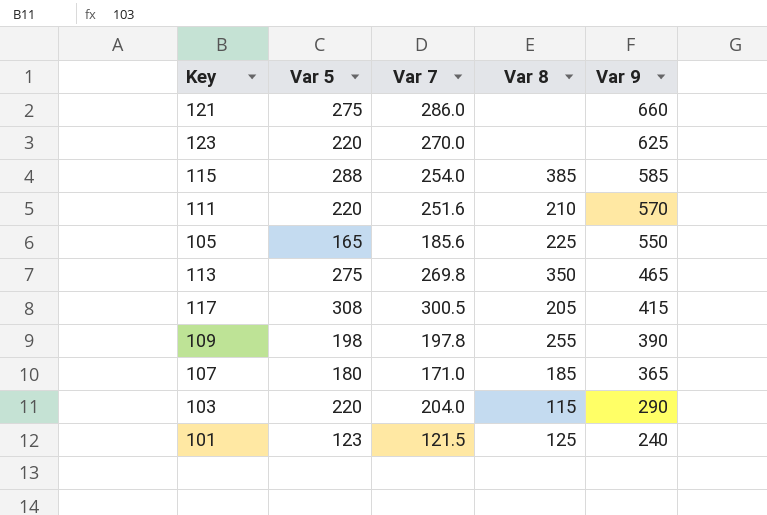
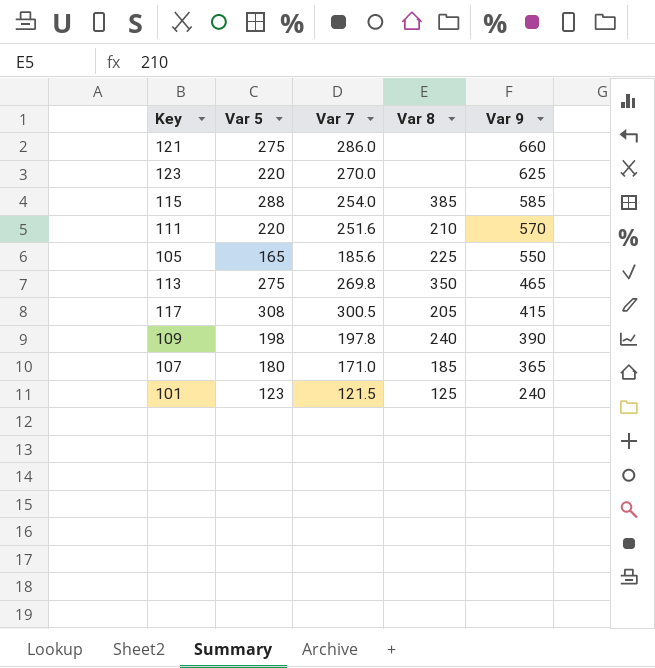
row 103: 220 | 204.0 | 115 | 290 -> none
109 | Var 8: 255 -> 240

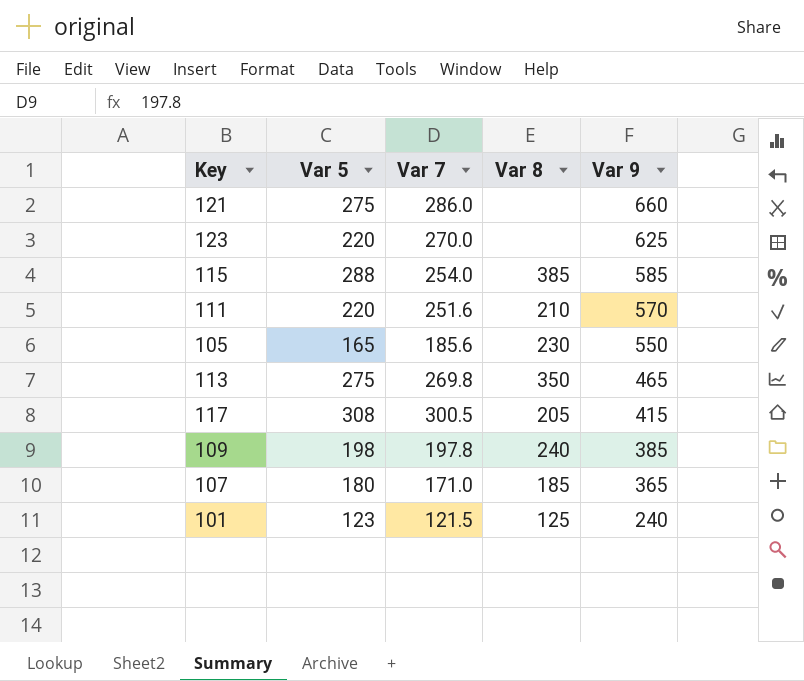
105 | Var 8: 225 -> 230
109 | Var 9: 390 -> 385

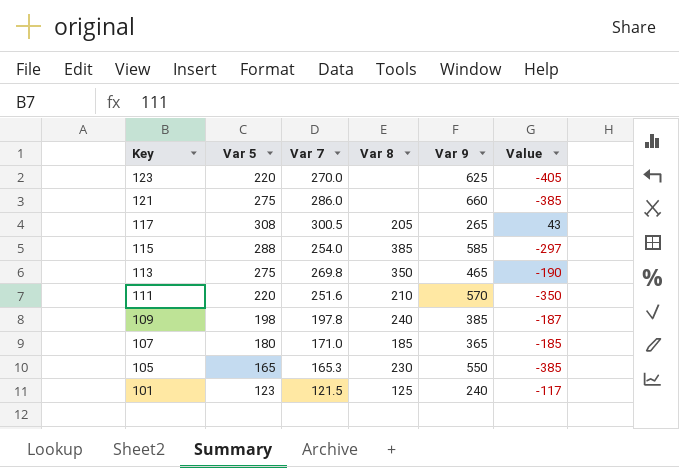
row order: Var 9 descending -> Key descending
column Value | formula: none -> [Var 5] - [Var 9]
117 | Var 9: 415 -> 265
105 | Var 7: 185.6 -> 165.3

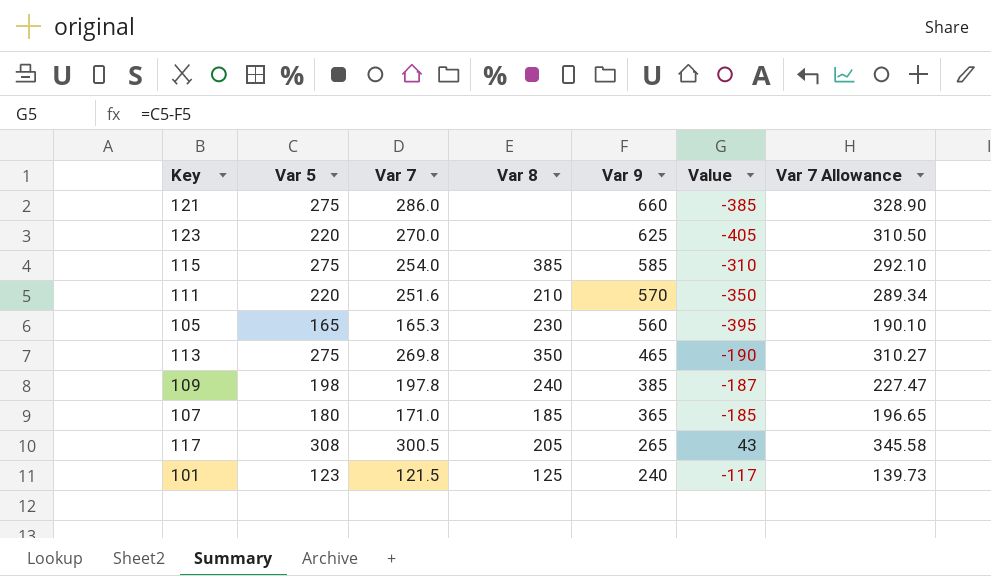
row order: Key descending -> Var 9 descending
column Var 7 Allowance | formula: none -> [Var 7] * 1.15
115 | Var 5: 288 -> 275
115 | Value: -297 -> -310
105 | Var 9: 550 -> 560
105 | Value: -385 -> -395

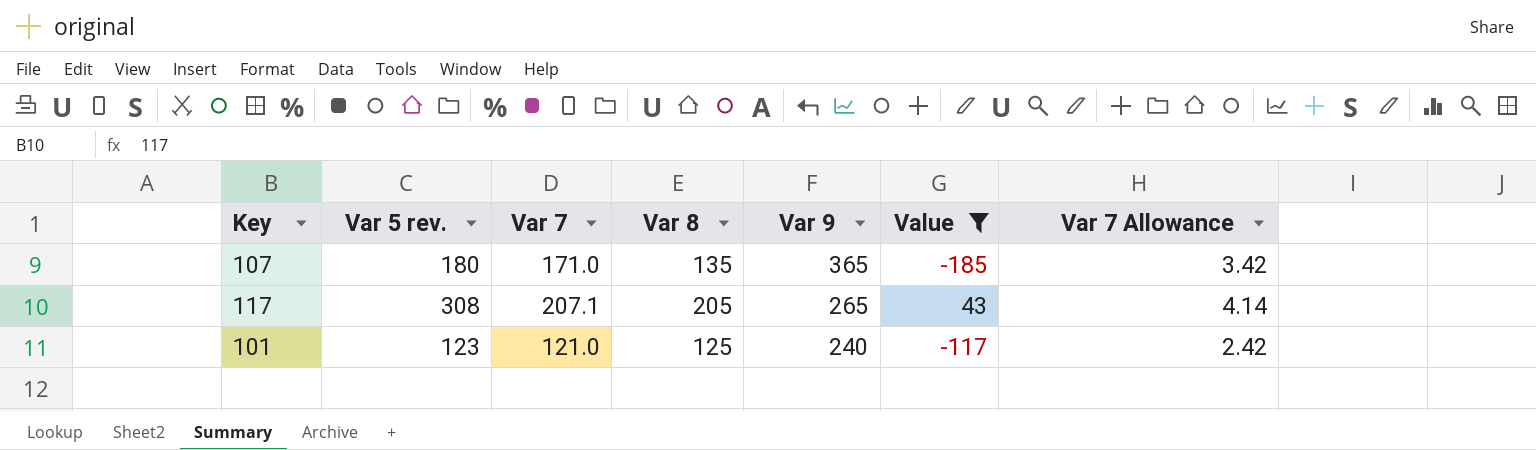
filter: none -> Value >= -185
column name: Var 5 -> Var 5 rev.
column Var 7 Allowance | formula: [Var 7] * 1.15 -> [Var 7] * 0.02
107 | Var 8: 185 -> 135
117 | Var 7: 300.5 -> 207.1
101 | Var 7: 121.5 -> 121.0

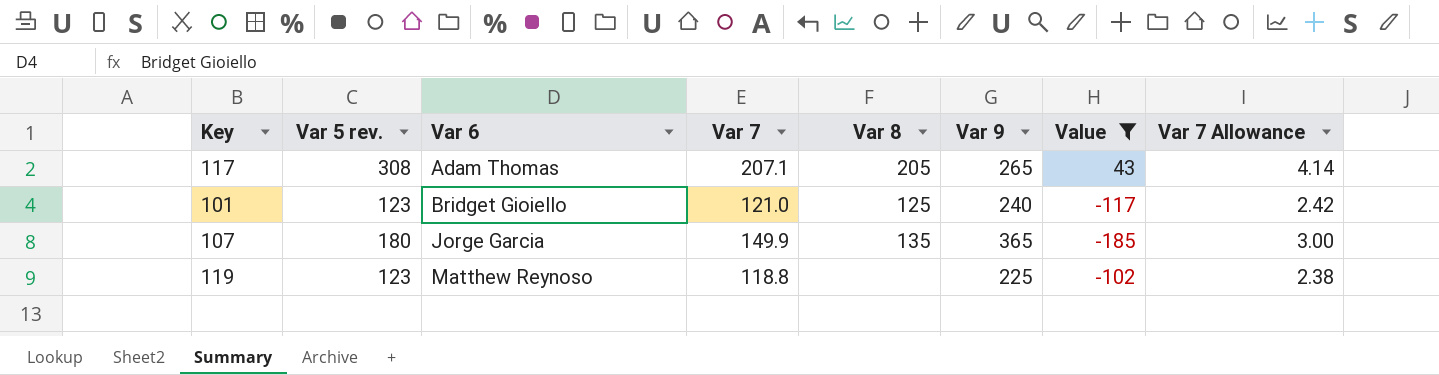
row order: Var 9 descending -> Var 6 ascending
column Var 6 | position: none -> 3
107 | Var 7: 171.0 -> 149.9
107 | Var 7 Allowance: 3.42 -> 3.00
row 119: none -> 123 | Matthew Reynoso | 118.8 | none | 225 | -102 | 2.38

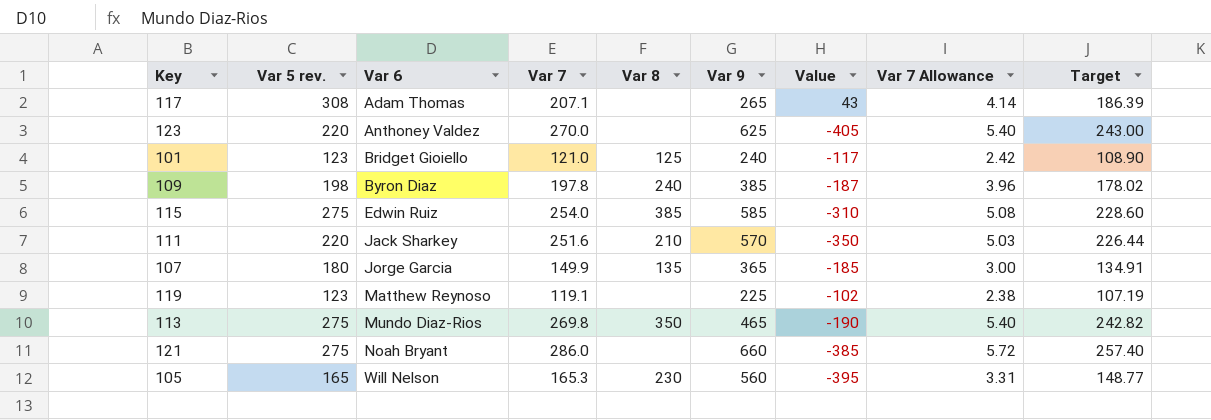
filter: Value >= -185 -> none
column Target | formula: none -> [Var 7] * 0.9
117 | Var 8: 205 -> none
119 | Var 7: 118.8 -> 119.1

